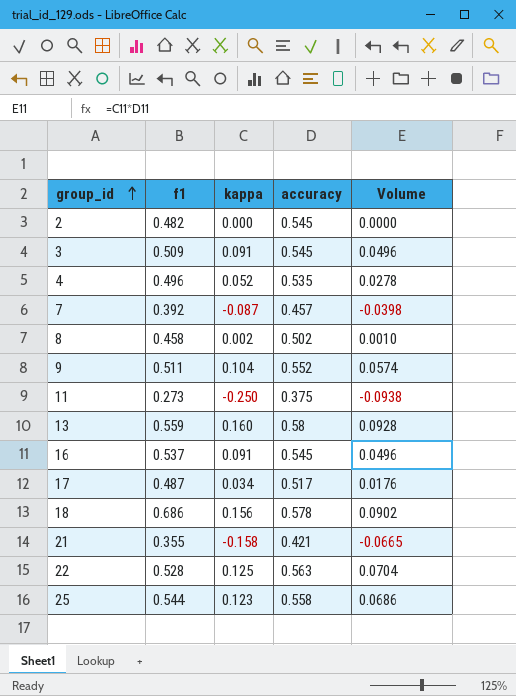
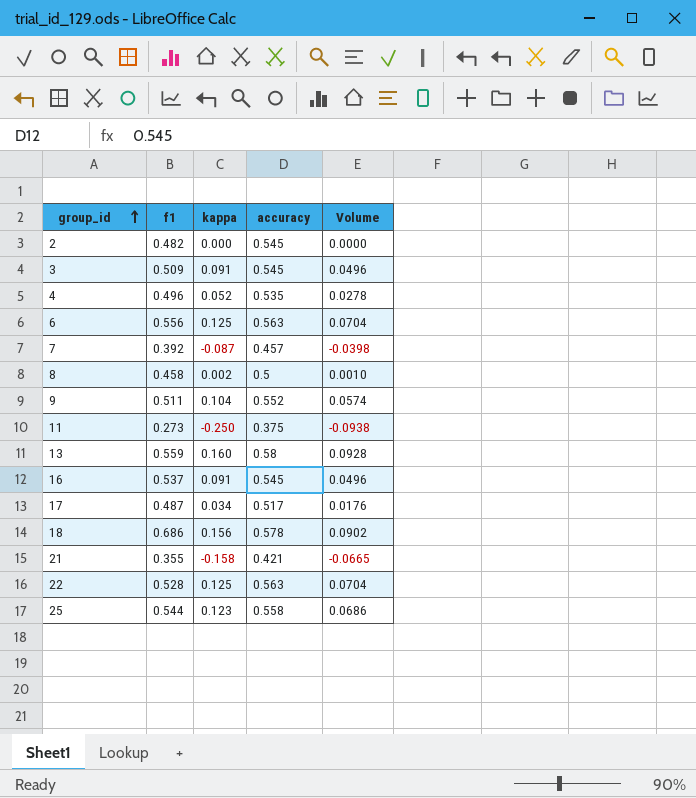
row 6: none -> 0.556 | 0.125 | 0.563 | 0.0704
8 | accuracy: 0.502 -> 0.5

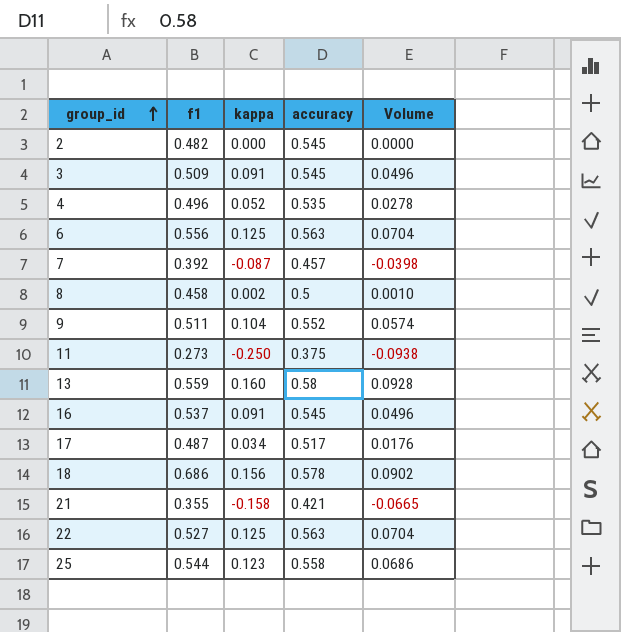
22 | f1: 0.528 -> 0.527

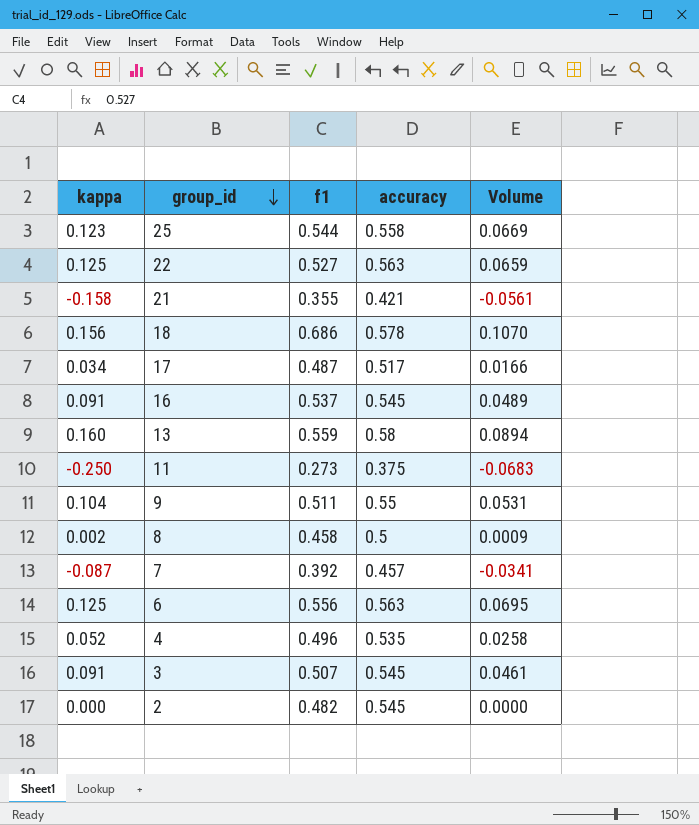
row order: group_id ascending -> group_id descending
column kappa | position: 3 -> 1
column Volume | formula: [kappa] * [accuracy] -> [kappa] * [f1]
9 | accuracy: 0.552 -> 0.55
3 | f1: 0.509 -> 0.507

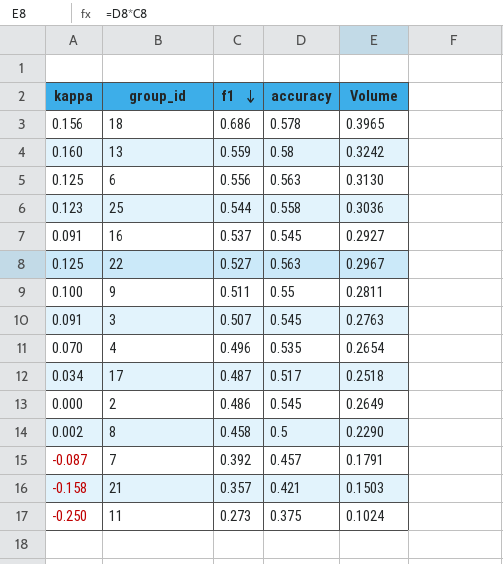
row order: group_id descending -> f1 descending
column Volume | formula: [kappa] * [f1] -> [f1] * [accuracy]
9 | kappa: 0.104 -> 0.100
4 | kappa: 0.052 -> 0.070
2 | f1: 0.482 -> 0.486
21 | f1: 0.355 -> 0.357

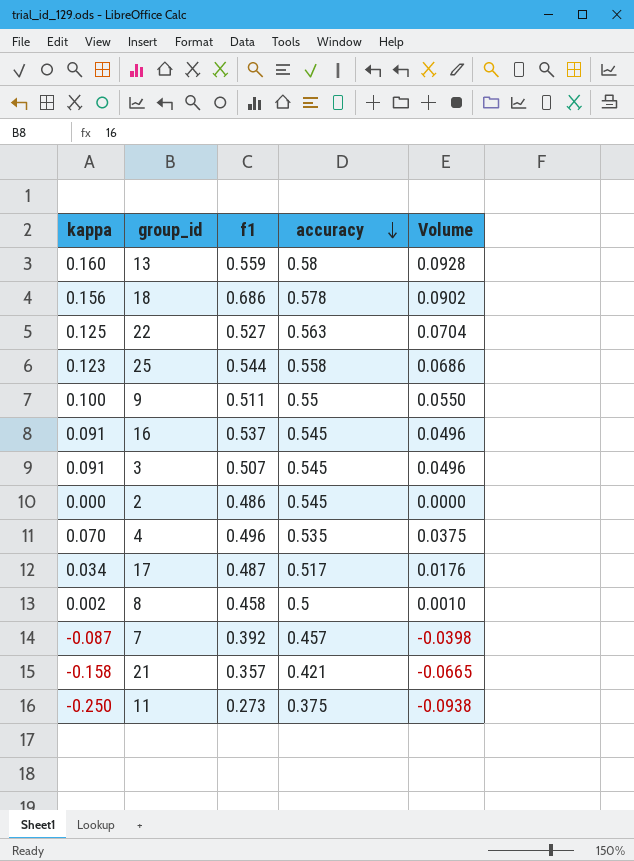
row order: f1 descending -> accuracy descending
column Volume | formula: [f1] * [accuracy] -> [kappa] * [accuracy]
row 6: 0.125 | 0.556 | 0.563 | 0.3130 -> none

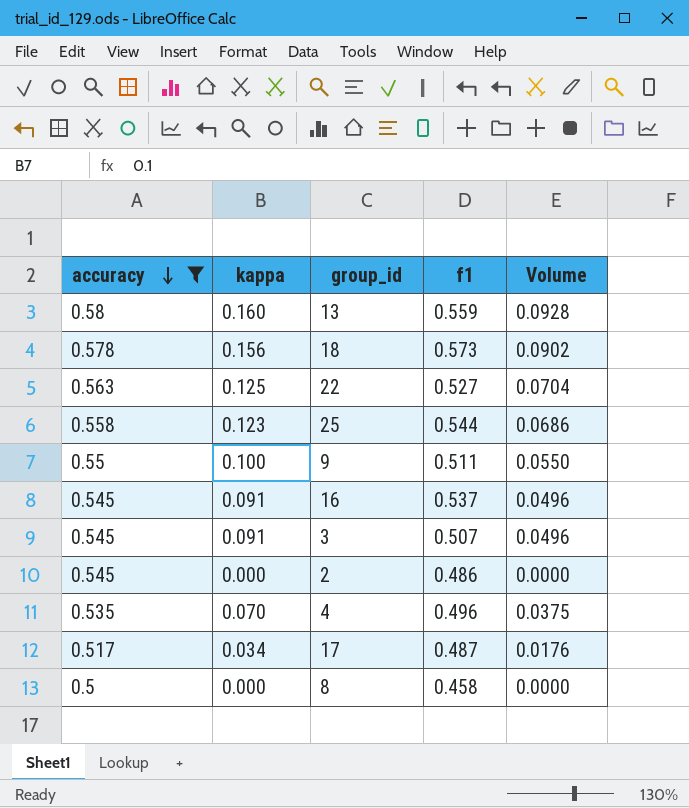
filter: none -> accuracy >= 0.5
column accuracy | position: 4 -> 1
18 | f1: 0.686 -> 0.573
8 | kappa: 0.002 -> 0.000
8 | Volume: 0.0010 -> 0.0000

